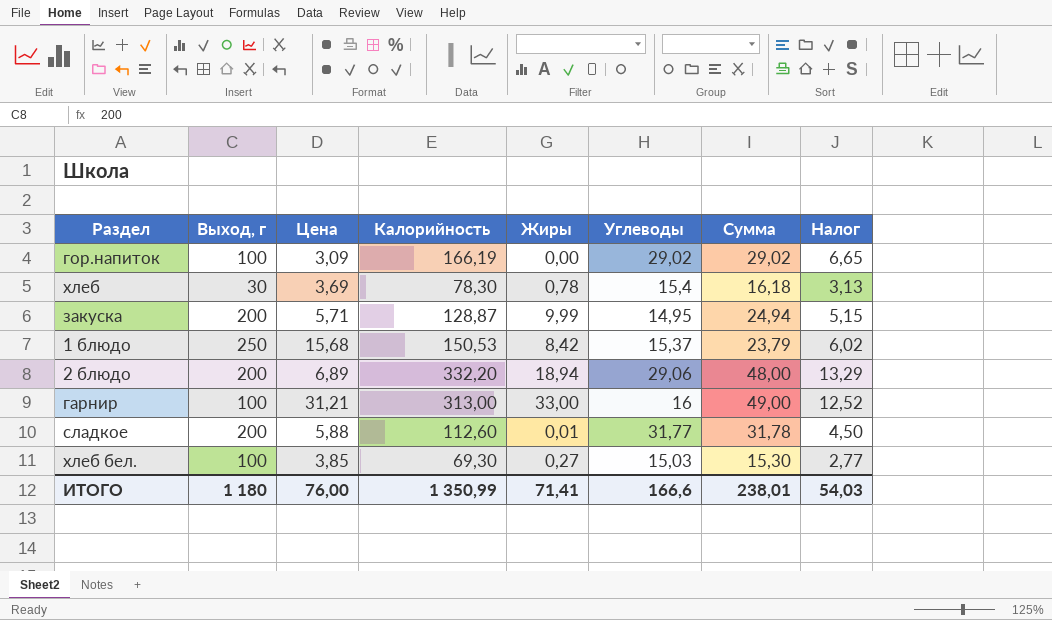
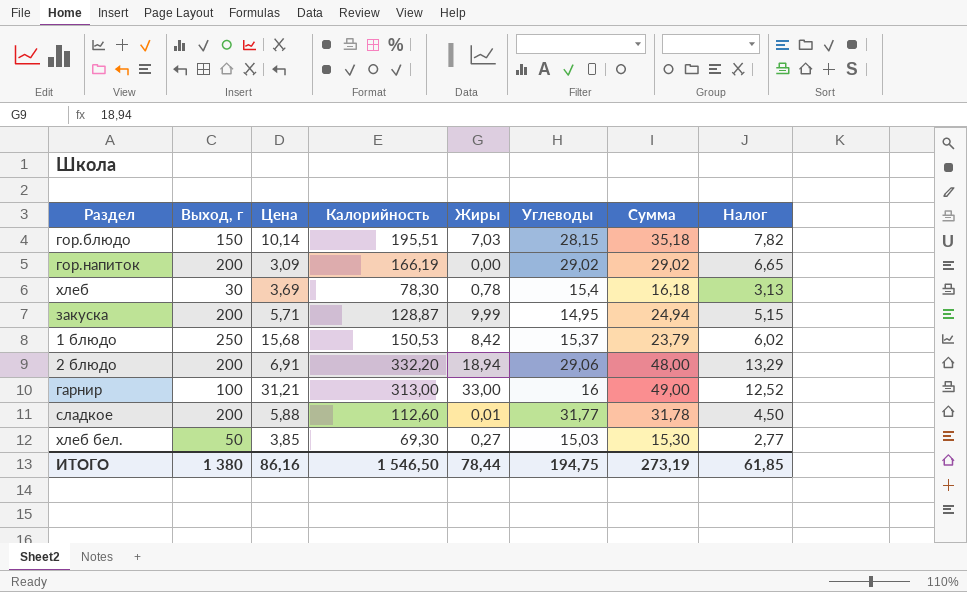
row гор.блюдо: none -> 150 | 10,14 | 195,51 | 7,03 | 28,15 | 35,18 | 7,82
гор.напиток | Выход, г: 100 -> 200
2 блюдо | Цена: 6,89 -> 6,91
хлеб бел. | Выход, г: 100 -> 50
ИТОГО | Выход, г: 1 180 -> 1 380
ИТОГО | Цена: 76,00 -> 86,16
ИТОГО | Калорийность: 1 350,99 -> 1 546,50
ИТОГО | Жиры: 71,41 -> 78,44
ИТОГО | Углеводы: 166,6 -> 194,75
ИТОГО | Сумма: 238,01 -> 273,19
ИТОГО | Налог: 54,03 -> 61,85

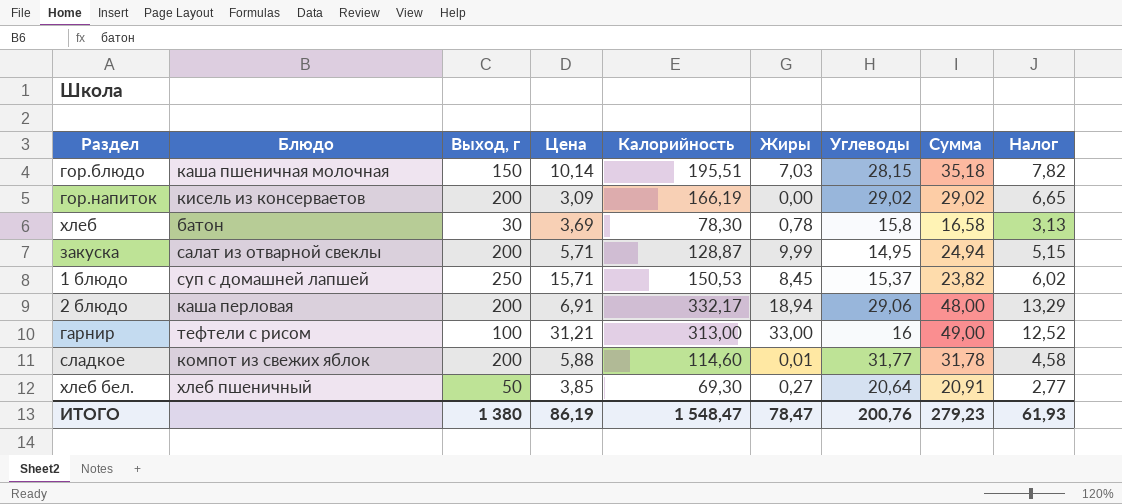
column Блюдо | position: none -> 2
хлеб | Углеводы: 15,4 -> 15,8
хлеб | Сумма: 16,18 -> 16,58
1 блюдо | Цена: 15,68 -> 15,71
1 блюдо | Жиры: 8,42 -> 8,45
1 блюдо | Сумма: 23,79 -> 23,82
2 блюдо | Калорийность: 332,20 -> 332,17
сладкое | Калорийность: 112,60 -> 114,60
сладкое | Налог: 4,50 -> 4,58
хлеб бел. | Углеводы: 15,03 -> 20,64
хлеб бел. | Сумма: 15,30 -> 20,91
ИТОГО | Цена: 86,16 -> 86,19
ИТОГО | Калорийность: 1 546,50 -> 1 548,47
ИТОГО | Жиры: 78,44 -> 78,47
ИТОГО | Углеводы: 194,75 -> 200,76
ИТОГО | Сумма: 273,19 -> 279,23
ИТОГО | Налог: 61,85 -> 61,93

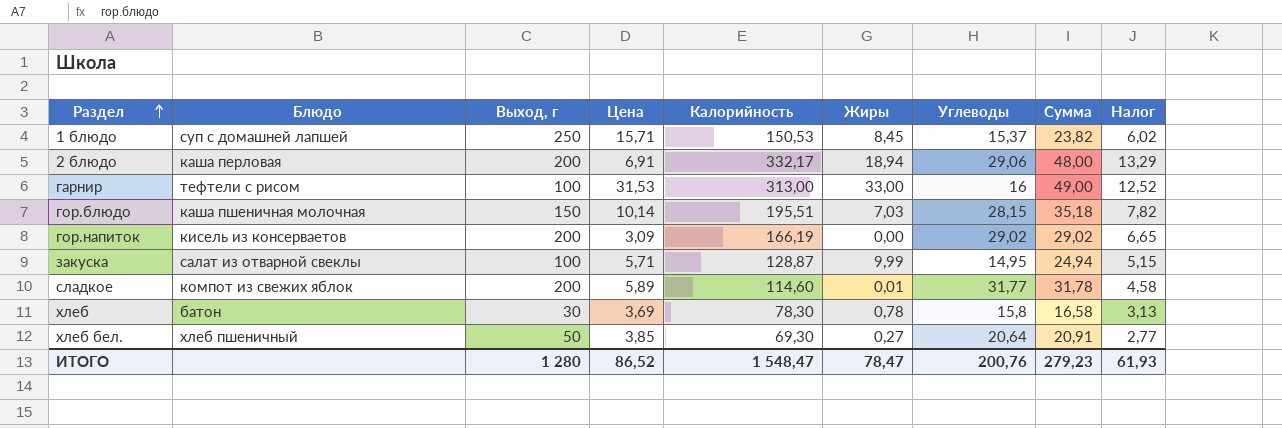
row order: none -> Раздел ascending
гарнир | Цена: 31,21 -> 31,53
закуска | Выход, г: 200 -> 100
сладкое | Цена: 5,88 -> 5,89
ИТОГО | Выход, г: 1 380 -> 1 280
ИТОГО | Цена: 86,19 -> 86,52

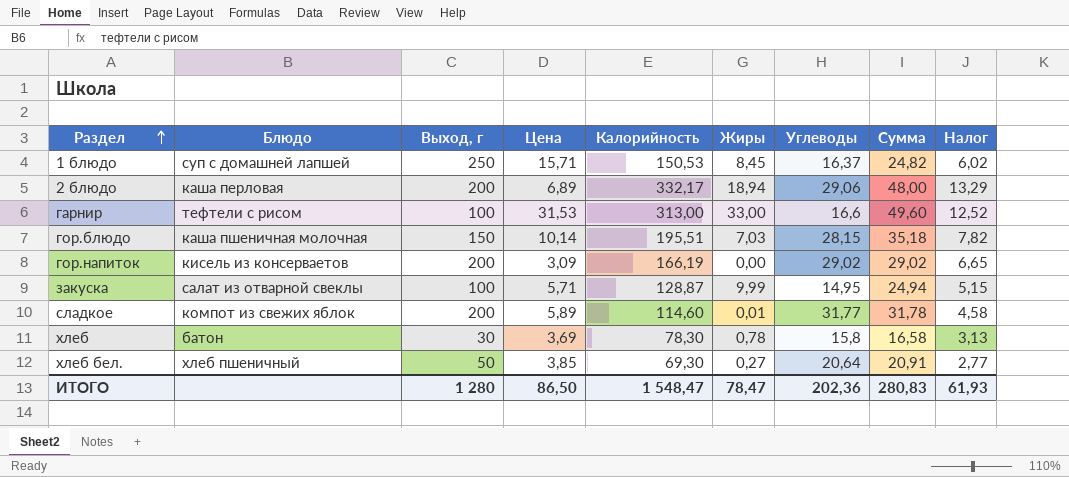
1 блюдо | Углеводы: 15,37 -> 16,37
1 блюдо | Сумма: 23,82 -> 24,82
2 блюдо | Цена: 6,91 -> 6,89
гарнир | Углеводы: 16 -> 16,6
гарнир | Сумма: 49,00 -> 49,60
ИТОГО | Цена: 86,52 -> 86,50
ИТОГО | Углеводы: 200,76 -> 202,36
ИТОГО | Сумма: 279,23 -> 280,83

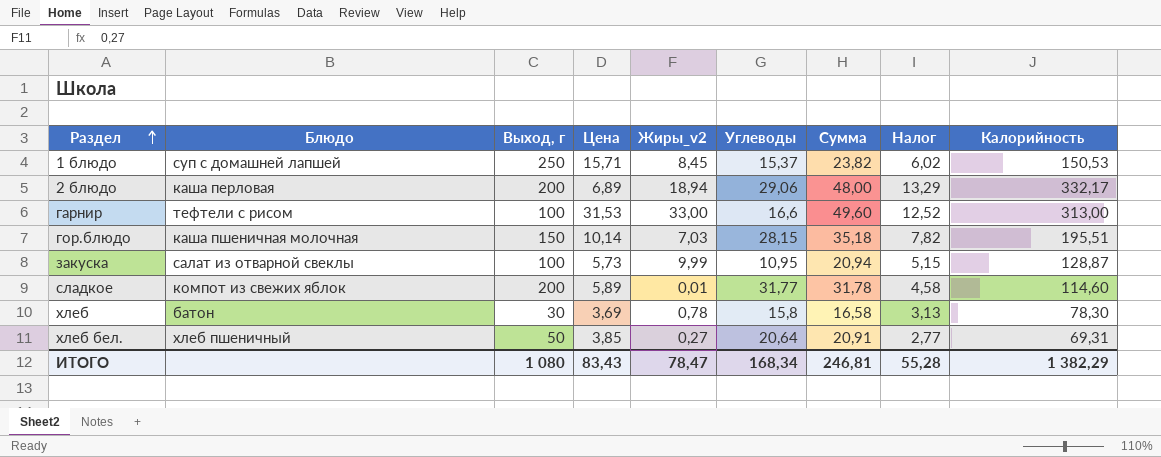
column name: Жиры -> Жиры_v2
column Калорийность | position: 5 -> 9
row гор.напиток: кисель из консерваетов | 200 | 3,09 | 166,19 | 0,00 | 29,02 | 29,02 | 6,65 -> none
1 блюдо | Углеводы: 16,37 -> 15,37
1 блюдо | Сумма: 24,82 -> 23,82
закуска | Цена: 5,71 -> 5,73
закуска | Углеводы: 14,95 -> 10,95
закуска | Сумма: 24,94 -> 20,94
хлеб бел. | Калорийность: 69,30 -> 69,31
ИТОГО | Выход, г: 1 280 -> 1 080
ИТОГО | Цена: 86,50 -> 83,43
ИТОГО | Углеводы: 202,36 -> 168,34
ИТОГО | Сумма: 280,83 -> 246,81
ИТОГО | Налог: 61,93 -> 55,28
ИТОГО | Калорийность: 1 548,47 -> 1 382,29

